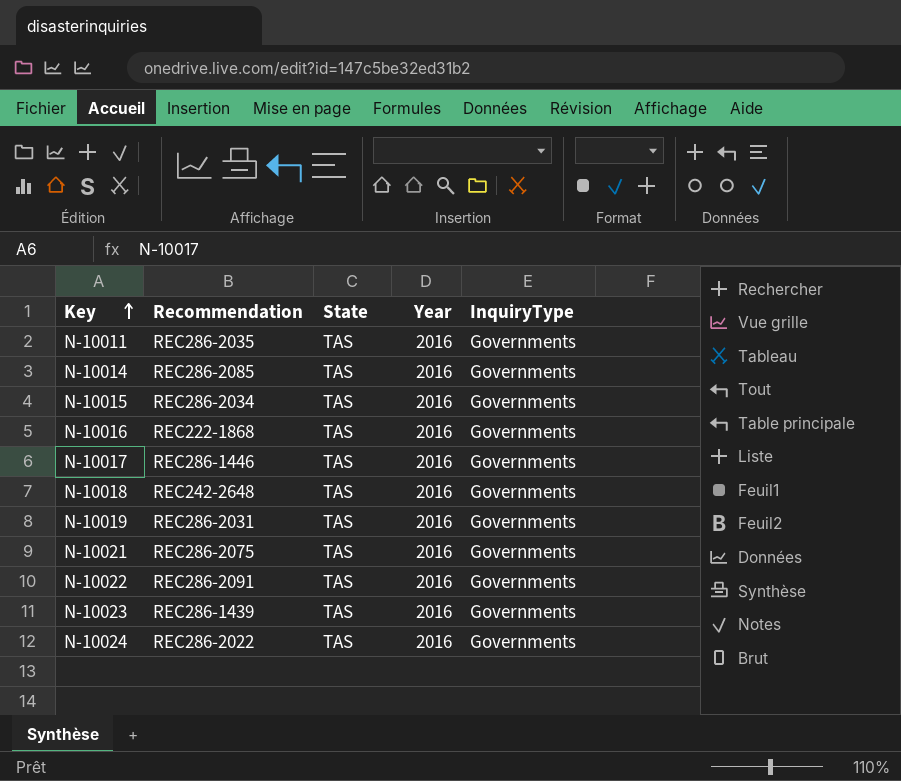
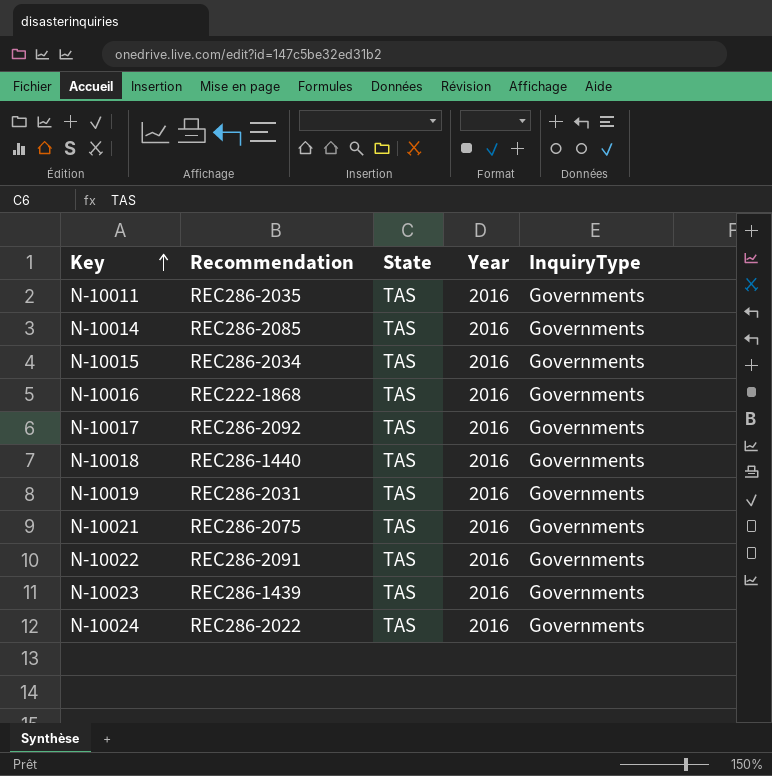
N-10017 | Recommendation: REC286-1446 -> REC286-2092
N-10018 | Recommendation: REC242-2648 -> REC286-1440

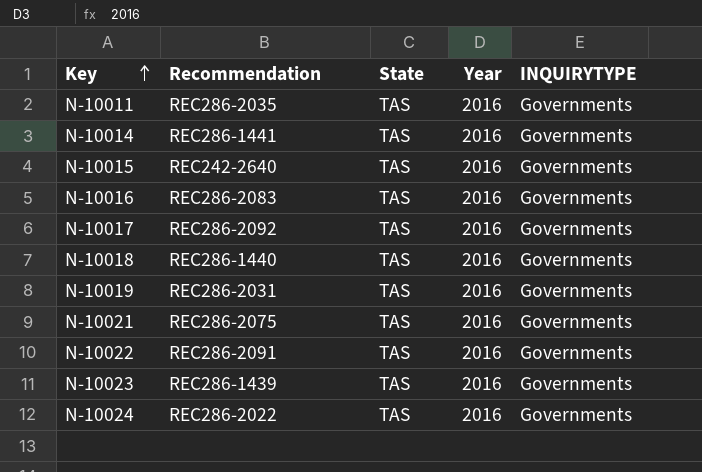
column name: InquiryType -> INQUIRYTYPE
N-10014 | Recommendation: REC286-2085 -> REC286-1441
N-10015 | Recommendation: REC286-2034 -> REC242-2640
N-10016 | Recommendation: REC222-1868 -> REC286-2083

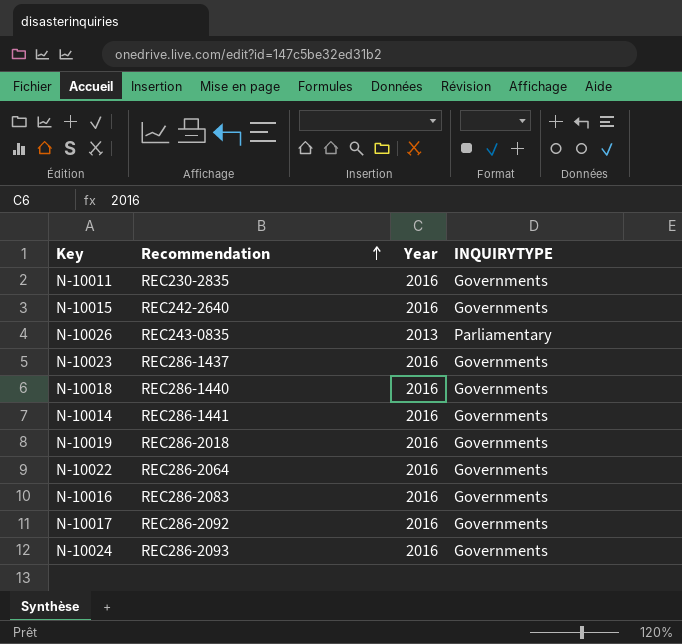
row order: Key ascending -> Recommendation ascending
column State | position: 3 -> none
row N-10021: REC286-2075 | TAS | 2016 | Governments -> none
N-10011 | Recommendation: REC286-2035 -> REC230-2835
row N-10026: none -> REC243-0835 | 2013 | Parliamentary
N-10023 | Recommendation: REC286-1439 -> REC286-1437
N-10019 | Recommendation: REC286-2031 -> REC286-2018
N-10022 | Recommendation: REC286-2091 -> REC286-2064
N-10024 | Recommendation: REC286-2022 -> REC286-2093

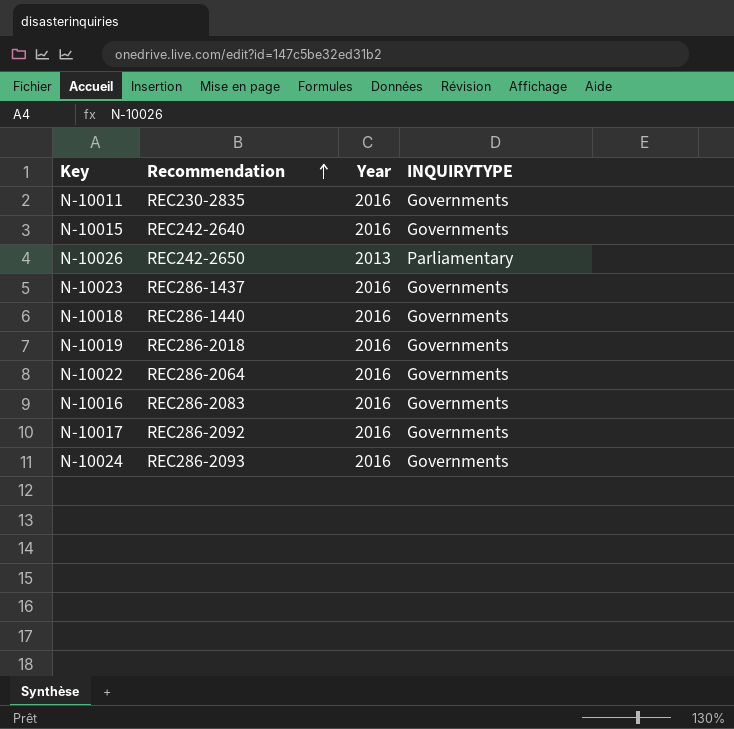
row N-10014: REC286-1441 | 2016 | Governments -> none
N-10026 | Recommendation: REC243-0835 -> REC242-2650

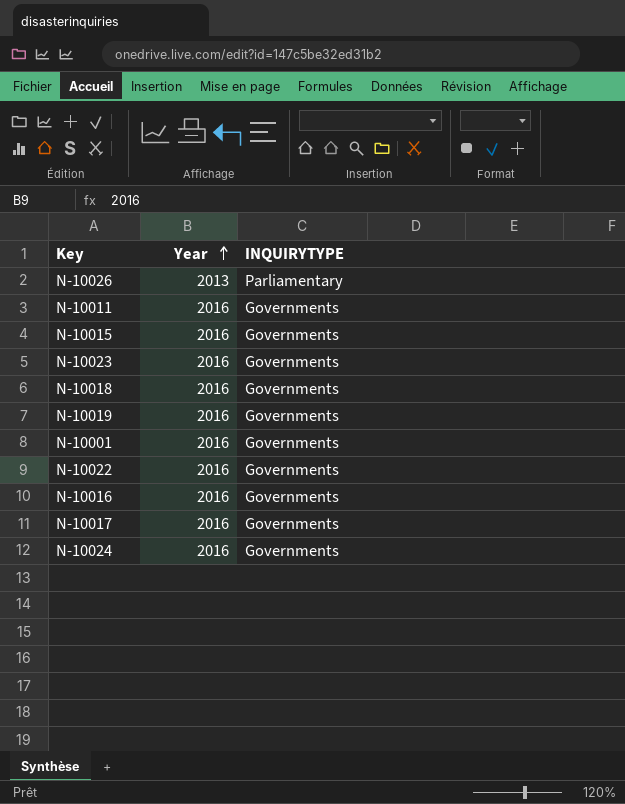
row order: Recommendation ascending -> Year ascending
column Recommendation | position: 2 -> none
row N-10001: none -> 2016 | Governments

